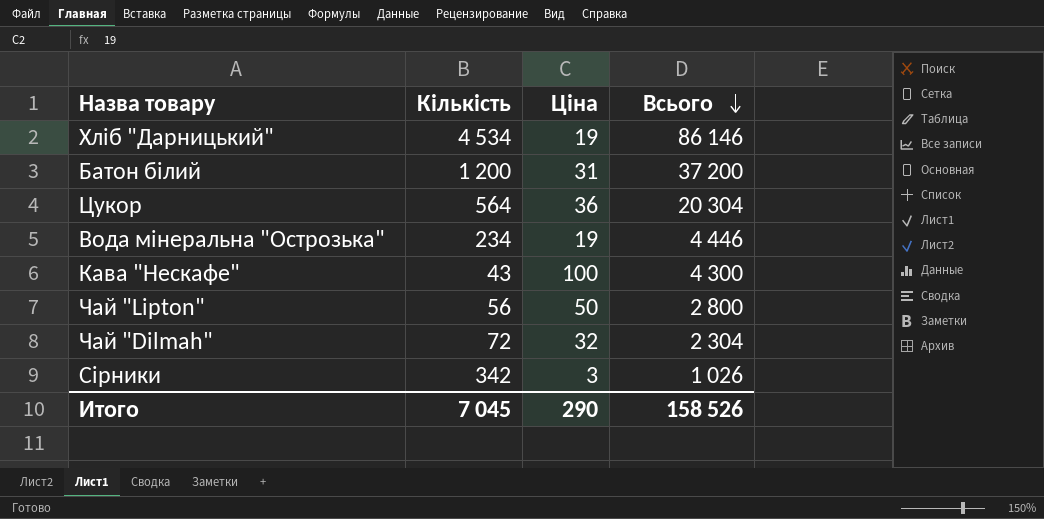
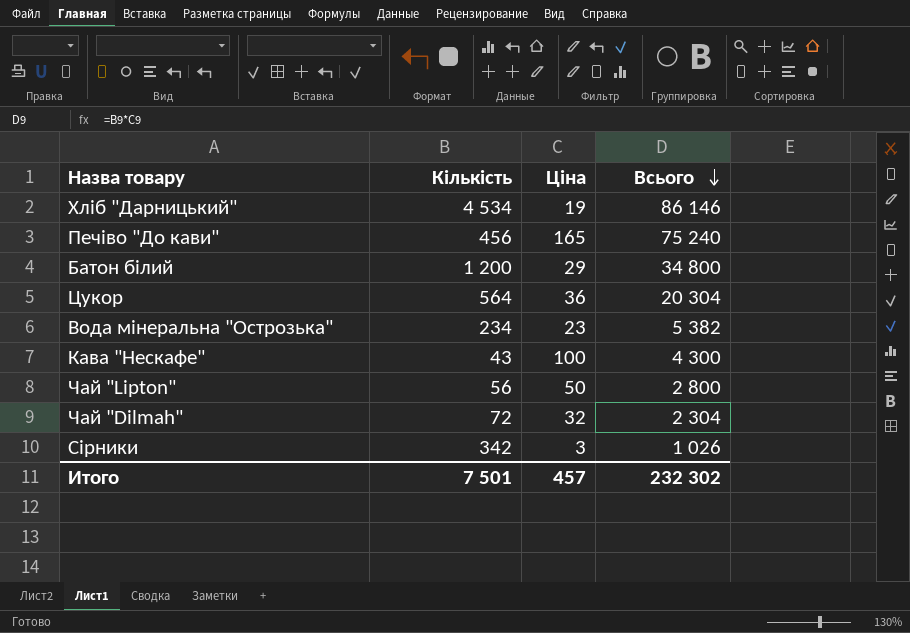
row Печіво "До кави": none -> 456 | 165 | 75 240
Батон білий | Ціна: 31 -> 29
Батон білий | Всього: 37 200 -> 34 800
Вода мінеральна "Острозька" | Ціна: 19 -> 23
Вода мінеральна "Острозька" | Всього: 4 446 -> 5 382
Итого | Кількість: 7 045 -> 7 501
Итого | Ціна: 290 -> 457
Итого | Всього: 158 526 -> 232 302

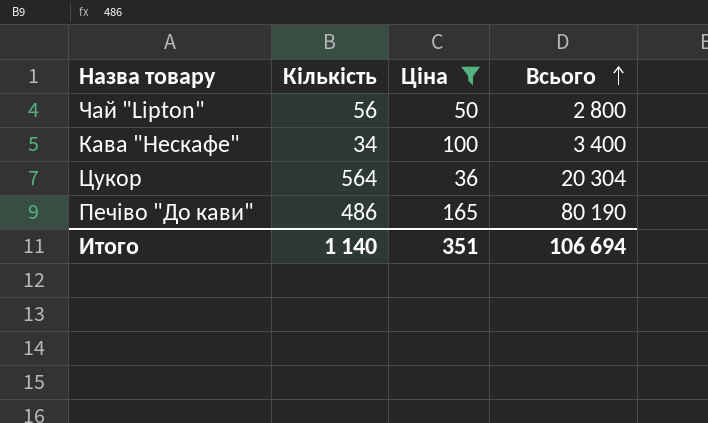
filter: none -> Ціна >= 36
row order: Всього descending -> Всього ascending
Кава "Нескафе" | Кількість: 43 -> 34
Кава "Нескафе" | Всього: 4 300 -> 3 400
Печіво "До кави" | Кількість: 456 -> 486
Печіво "До кави" | Всього: 75 240 -> 80 190
Итого | Кількість: 7 501 -> 1 140
Итого | Ціна: 457 -> 351
Итого | Всього: 232 302 -> 106 694

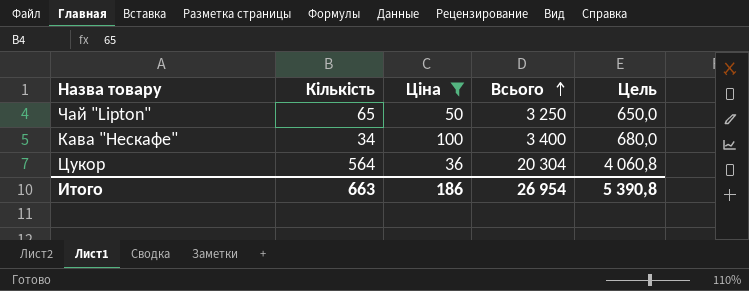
column Цель | formula: none -> [Всього] * 0,2
row Печіво "До кави": 486 | 165 | 80 190 -> none
Чай "Lipton" | Кількість: 56 -> 65
Чай "Lipton" | Всього: 2 800 -> 3 250
Итого | Кількість: 1 140 -> 663
Итого | Ціна: 351 -> 186
Итого | Всього: 106 694 -> 26 954

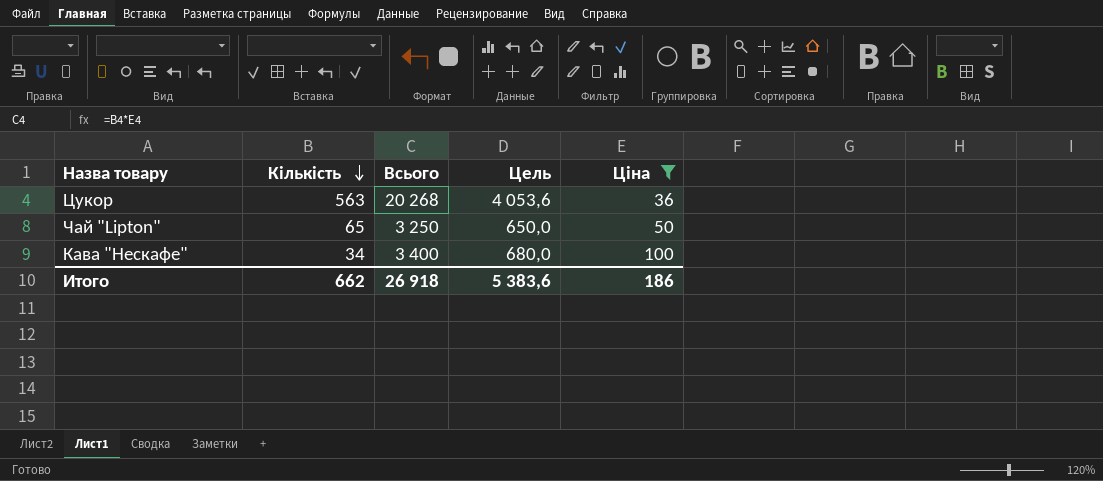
row order: Всього ascending -> Кількість descending
column Ціна | position: 3 -> 5
Цукор | Кількість: 564 -> 563
Цукор | Всього: 20 304 -> 20 268
Цукор | Цель: 4 060,8 -> 4 053,6
Итого | Кількість: 663 -> 662
Итого | Всього: 26 954 -> 26 918
Итого | Цель: 5 390,8 -> 5 383,6

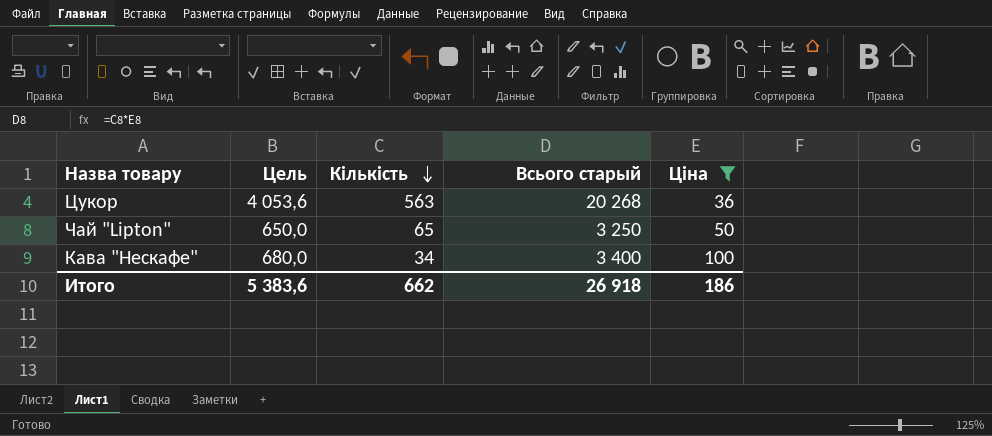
column Цель | position: 4 -> 2
column name: Всього -> Всього старый

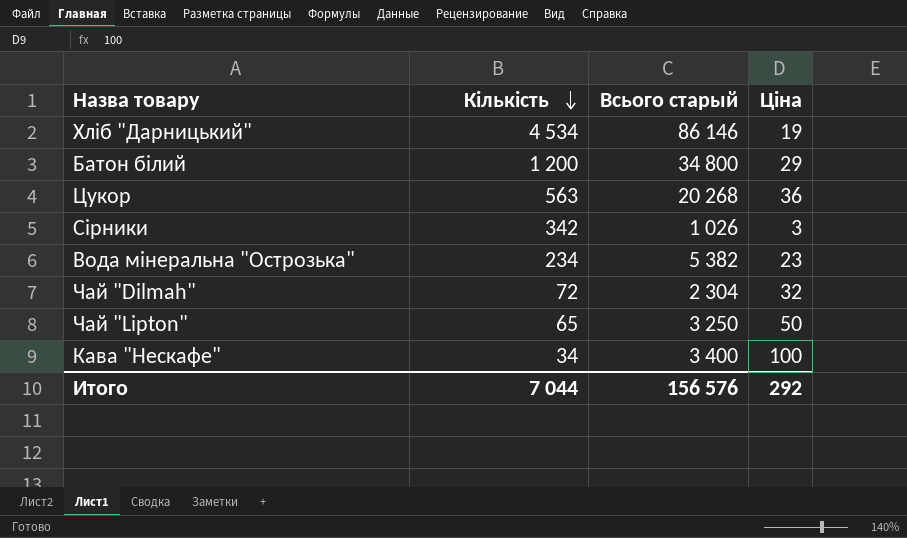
filter: Ціна >= 36 -> none
column Цель | formula: [Всього старый] * 0,2 -> none
Итого | Кількість: 662 -> 7 044
Итого | Всього старый: 26 918 -> 156 576
Итого | Ціна: 186 -> 292

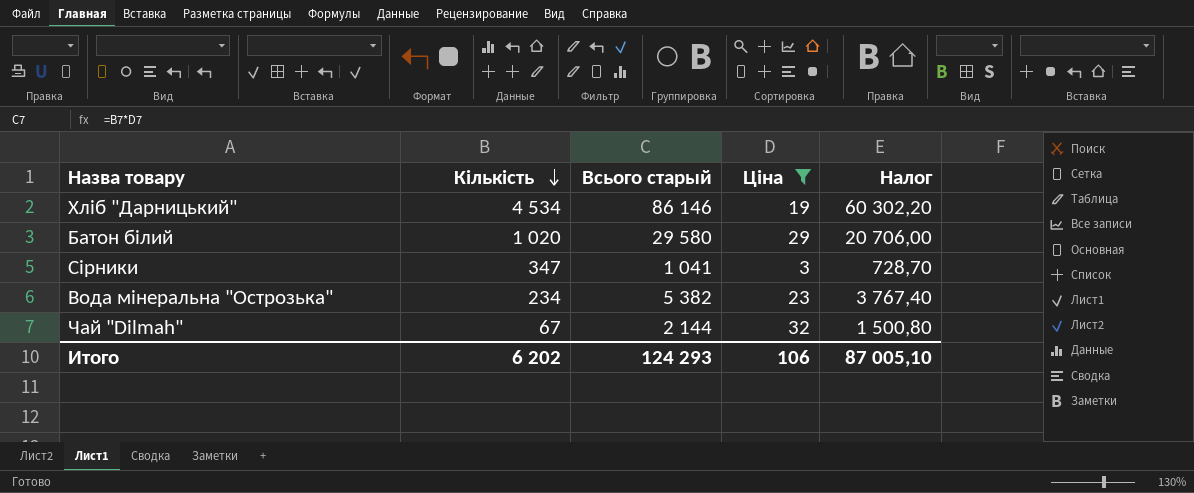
filter: none -> Ціна <= 32
column Налог | formula: none -> [Всього старый] * 0,7
Батон білий | Кількість: 1 200 -> 1 020
Батон білий | Всього старый: 34 800 -> 29 580
Сірники | Кількість: 342 -> 347
Сірники | Всього старый: 1 026 -> 1 041
Чай "Dilmah" | Кількість: 72 -> 67
Чай "Dilmah" | Всього старый: 2 304 -> 2 144
Итого | Кількість: 7 044 -> 6 202
Итого | Всього старый: 156 576 -> 124 293
Итого | Ціна: 292 -> 106

